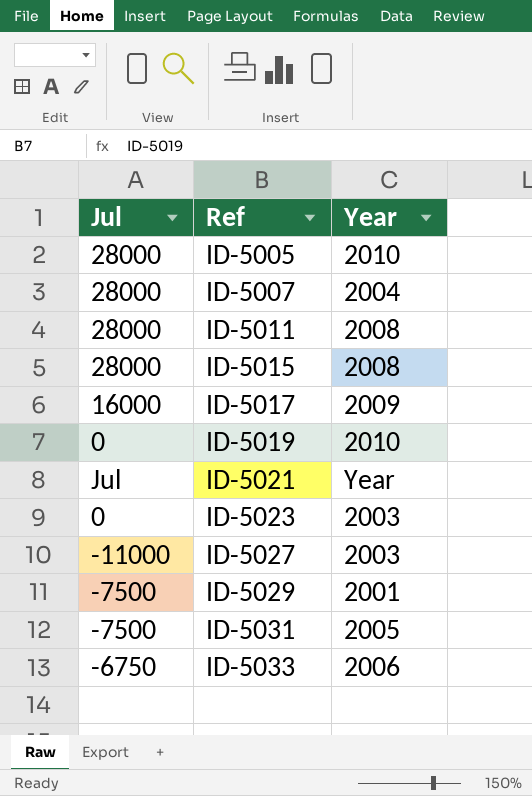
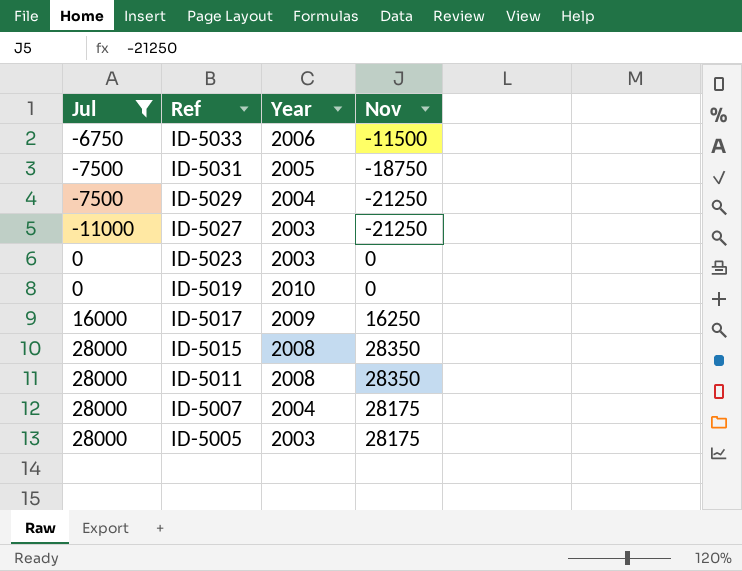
filter: none -> Jul != Jul
row order: Ref ascending -> Ref descending
column Nov | position: none -> 4
ID-5029 | Year: 2001 -> 2004
ID-5005 | Year: 2010 -> 2003

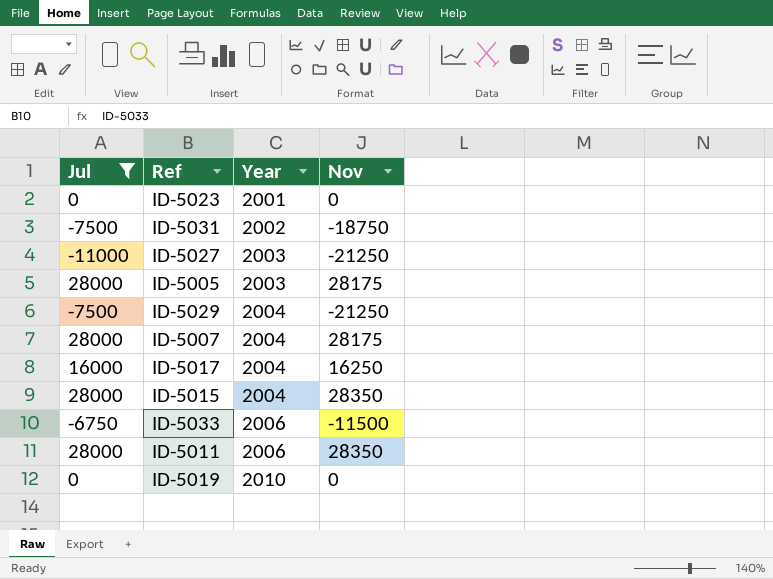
row order: Ref descending -> Year ascending
ID-5023 | Year: 2003 -> 2001
ID-5031 | Year: 2005 -> 2002
ID-5017 | Year: 2009 -> 2004
ID-5015 | Year: 2008 -> 2004
ID-5011 | Year: 2008 -> 2006

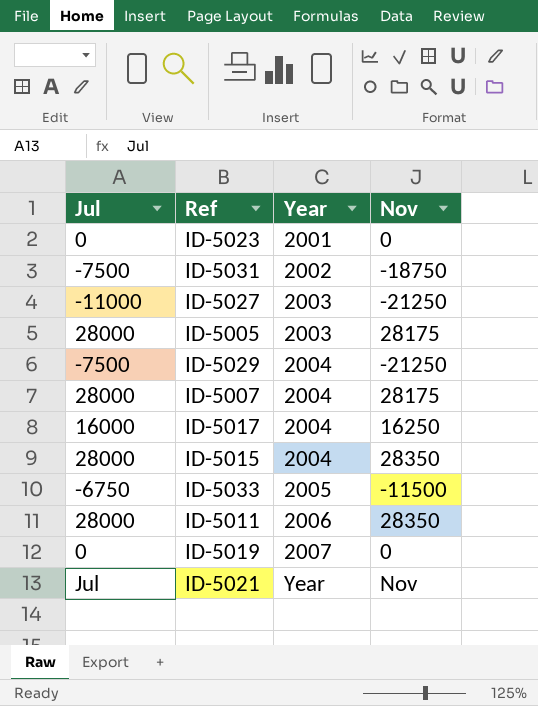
filter: Jul != Jul -> none
ID-5033 | Year: 2006 -> 2005
ID-5019 | Year: 2010 -> 2007

